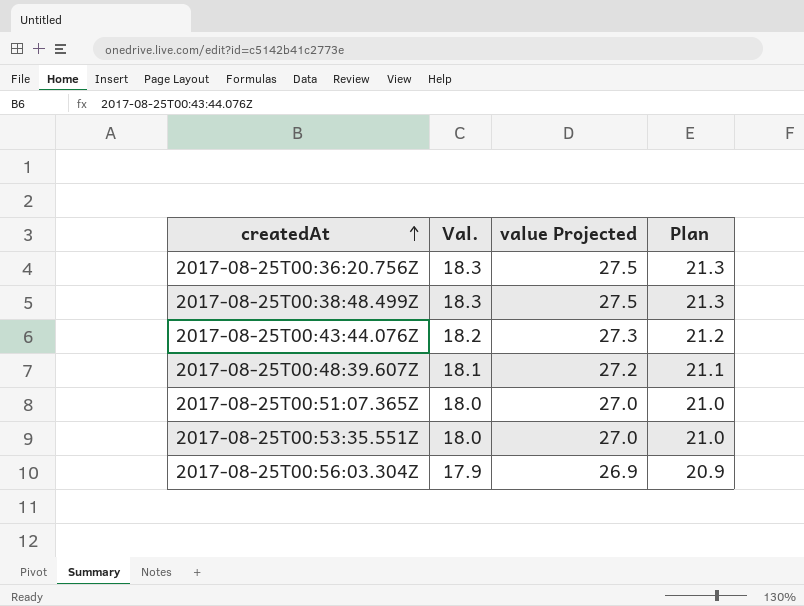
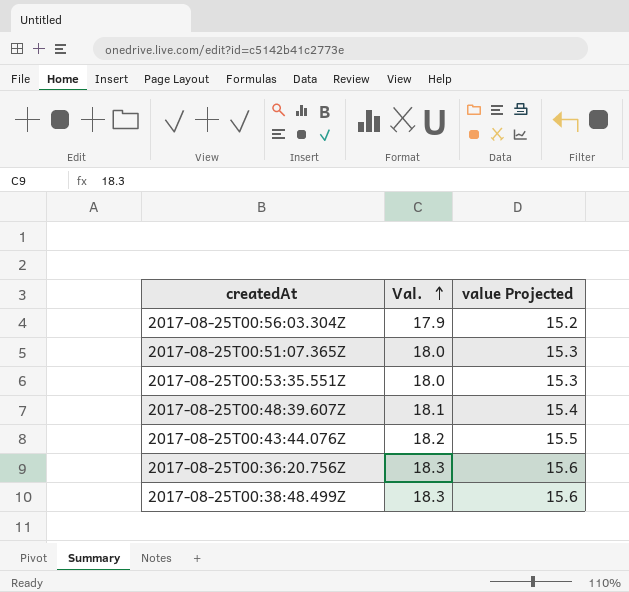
row order: createdAt ascending -> Val. ascending
column Plan | formula: [Val.] + 3 -> none
column value Projected | formula: [Val.] * 1.5 -> [Val.] * 0.85

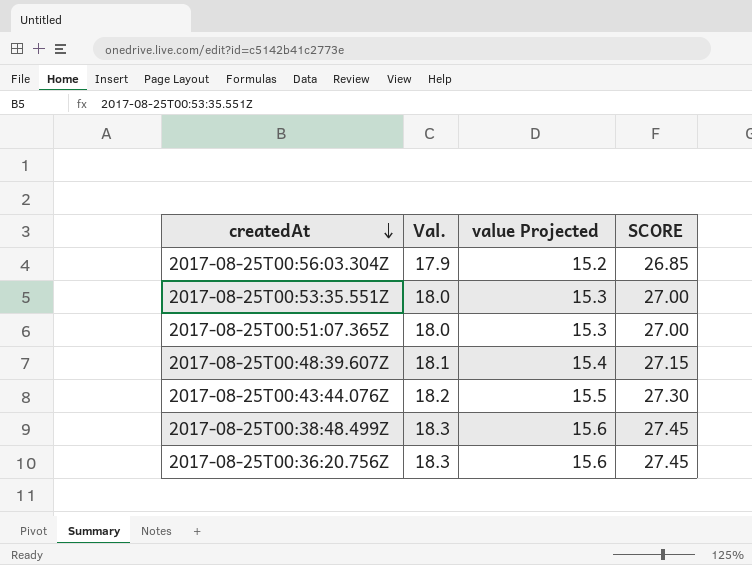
row order: Val. ascending -> createdAt descending
column SCORE | formula: none -> [Val.] * 1.5

